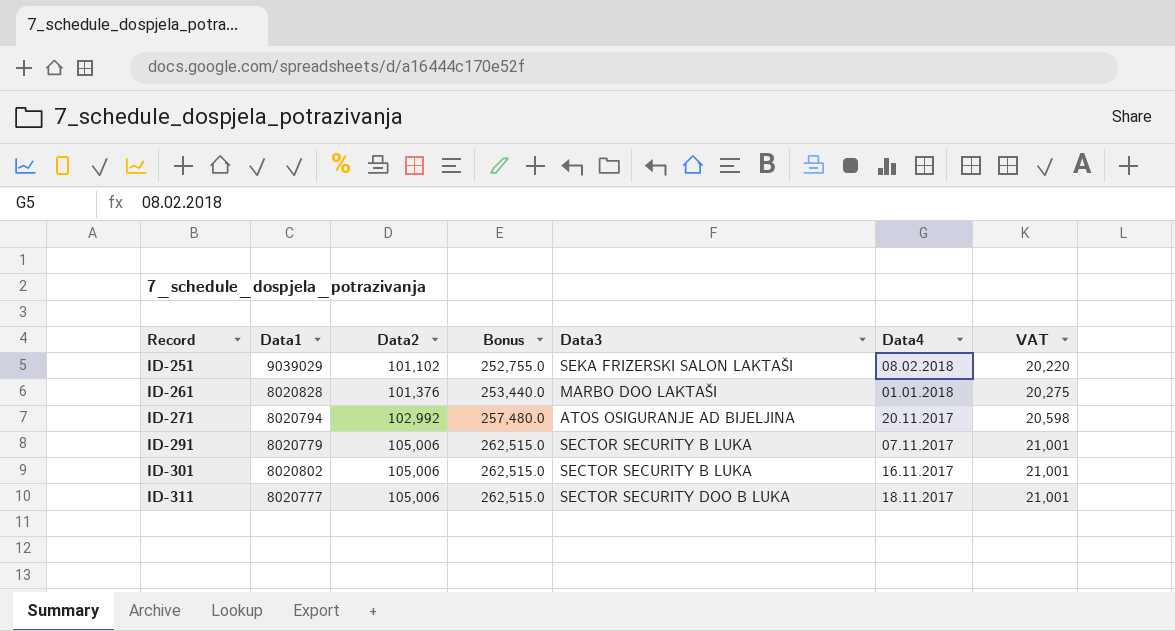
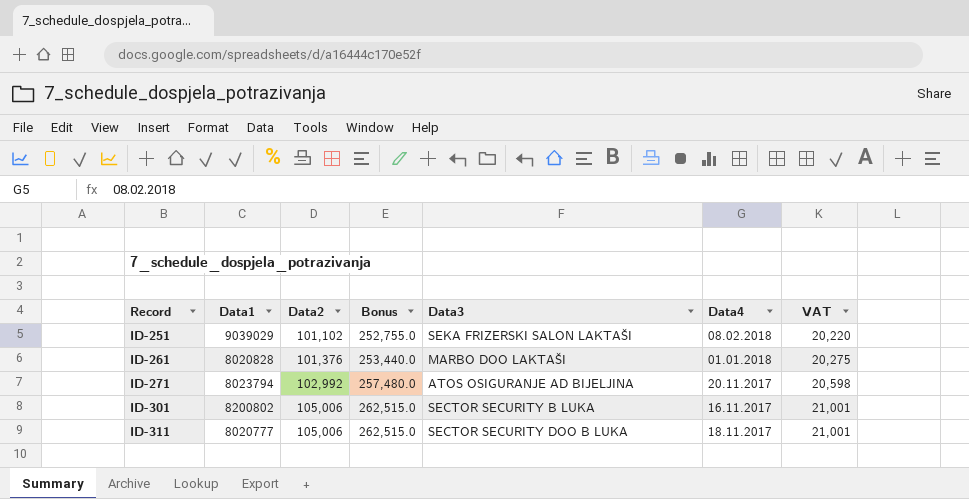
row ID-291: 8020779 | 105,006 | 262,515.0 | SECTOR SECURITY B LUKA | 07.11.2017 | 21,001 -> none
ID-271 | Data1: 8020794 -> 8023794
ID-301 | Data1: 8020802 -> 8200802

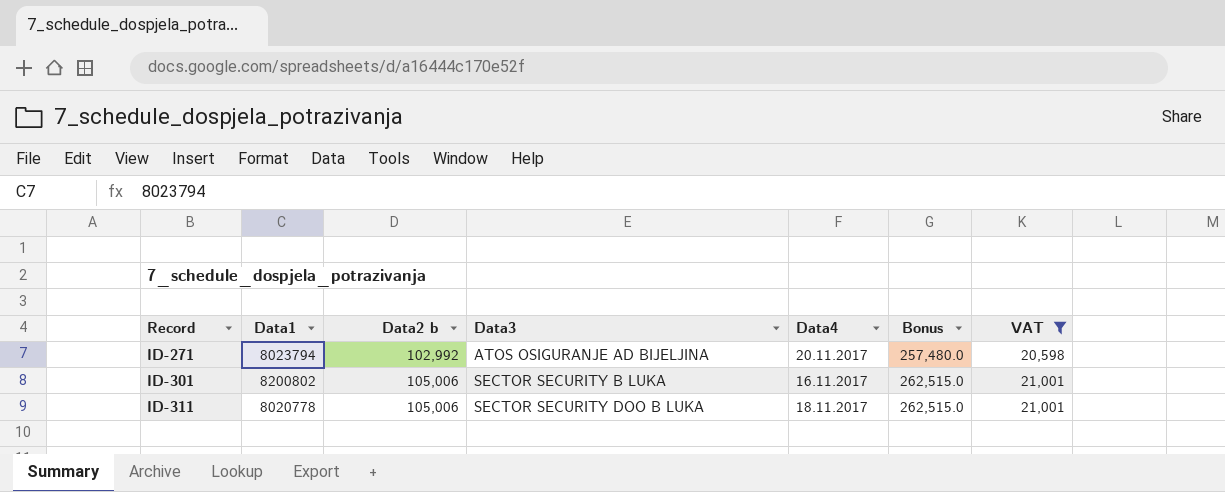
filter: none -> VAT >= 20,598
column name: Data2 -> Data2 b
column Bonus | position: 4 -> 6
ID-311 | Data1: 8020777 -> 8020778

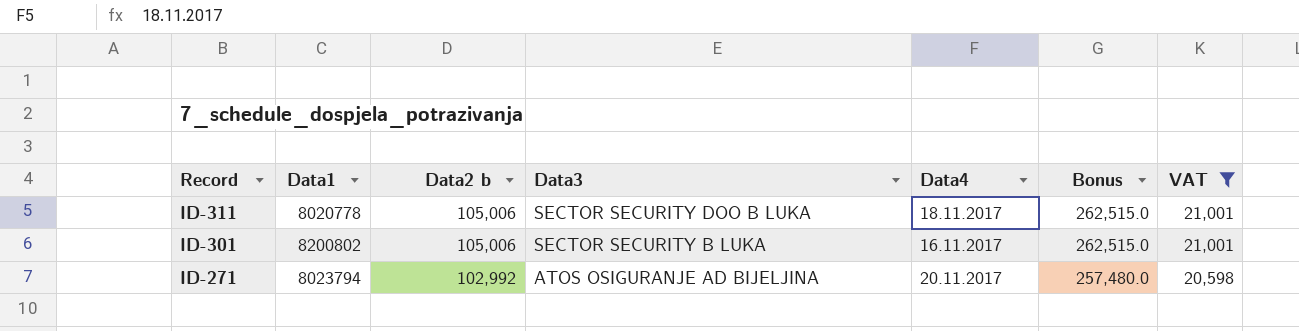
row order: Record ascending -> Record descending

